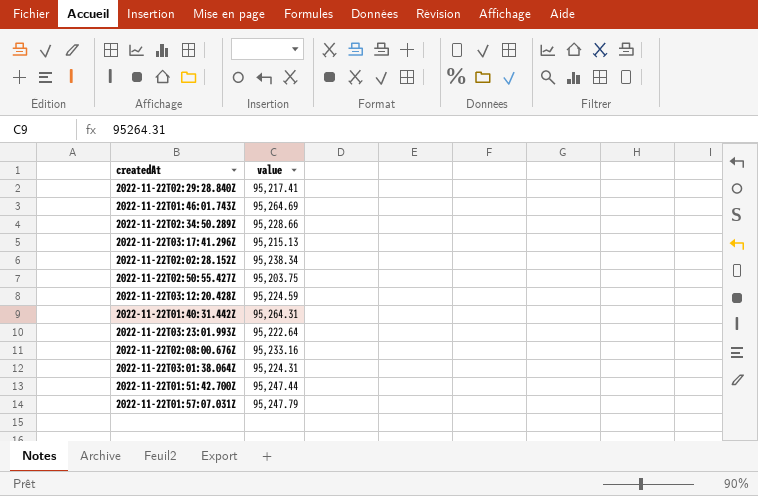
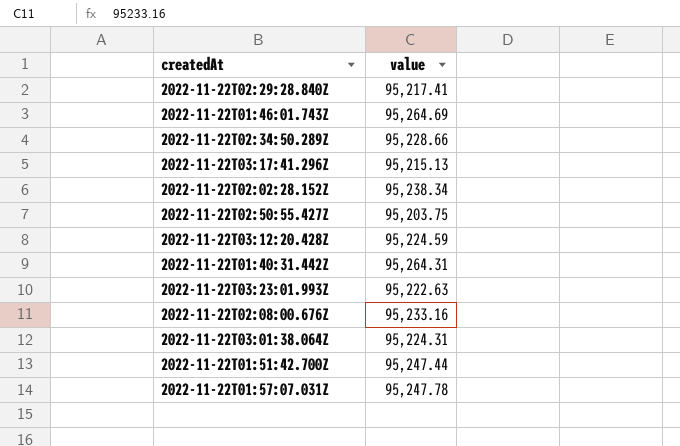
2022-11-22T03:23:01.993Z | value: 95,222.64 -> 95,222.63
2022-11-22T01:57:07.031Z | value: 95,247.79 -> 95,247.78

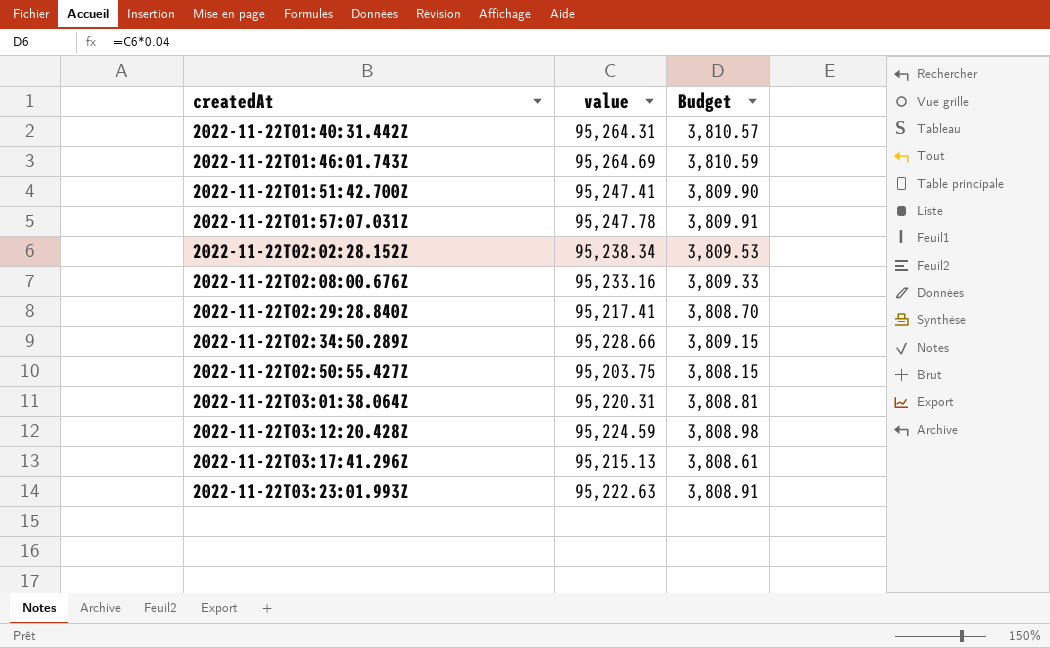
row order: none -> createdAt ascending
column Budget | formula: none -> [value] * 0.04
2022-11-22T01:51:42.700Z | value: 95,247.44 -> 95,247.41
2022-11-22T03:01:38.064Z | value: 95,224.31 -> 95,220.31

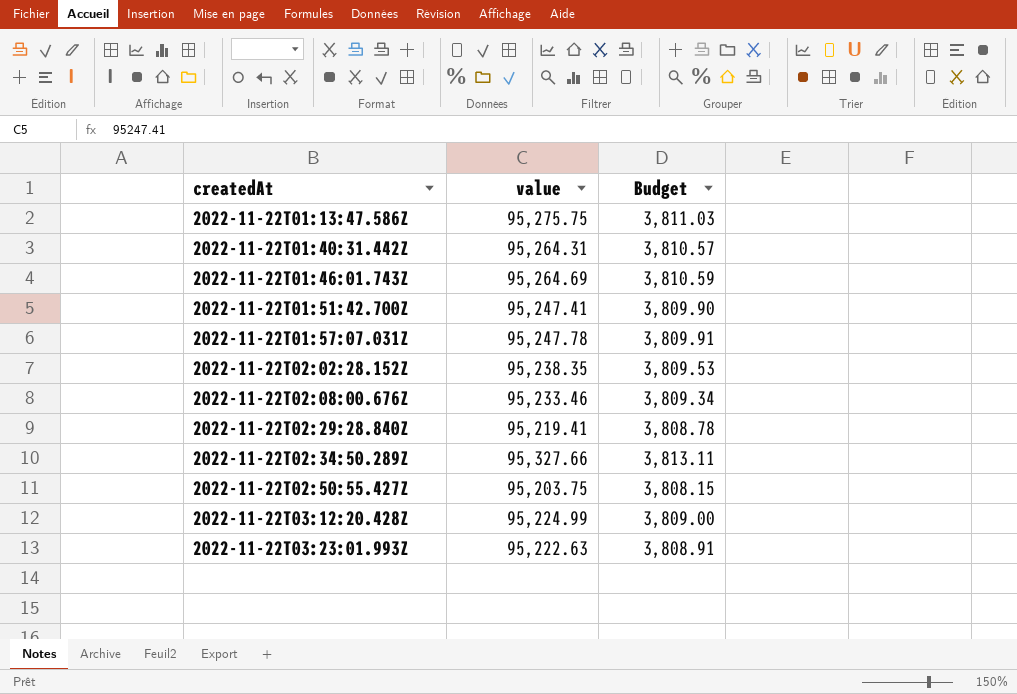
row 2022-11-22T03:01:38.064Z: 95,220.31 | 3,808.81 -> none
row 2022-11-22T03:17:41.296Z: 95,215.13 | 3,808.61 -> none
row 2022-11-22T01:13:47.586Z: none -> 95,275.75 | 3,811.03
2022-11-22T02:02:28.152Z | value: 95,238.34 -> 95,238.35
2022-11-22T02:08:00.676Z | value: 95,233.16 -> 95,233.46
2022-11-22T02:08:00.676Z | Budget: 3,809.33 -> 3,809.34
2022-11-22T02:29:28.840Z | value: 95,217.41 -> 95,219.41
2022-11-22T02:29:28.840Z | Budget: 3,808.70 -> 3,808.78
2022-11-22T02:34:50.289Z | value: 95,228.66 -> 95,327.66
2022-11-22T02:34:50.289Z | Budget: 3,809.15 -> 3,813.11
2022-11-22T03:12:20.428Z | value: 95,224.59 -> 95,224.99
2022-11-22T03:12:20.428Z | Budget: 3,808.98 -> 3,809.00

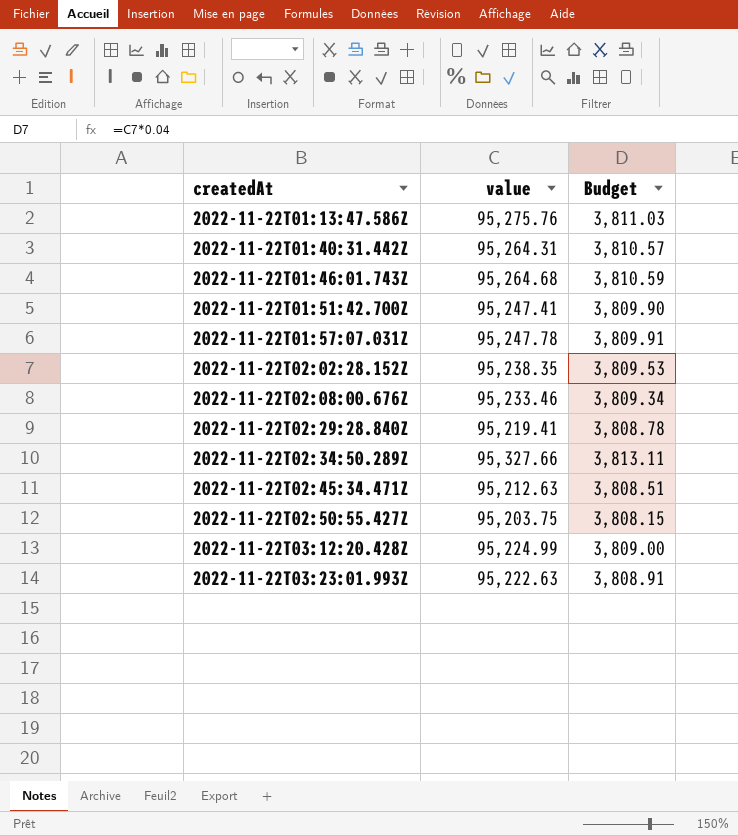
2022-11-22T01:13:47.586Z | value: 95,275.75 -> 95,275.76
2022-11-22T01:46:01.743Z | value: 95,264.69 -> 95,264.68
row 2022-11-22T02:45:34.471Z: none -> 95,212.63 | 3,808.51

